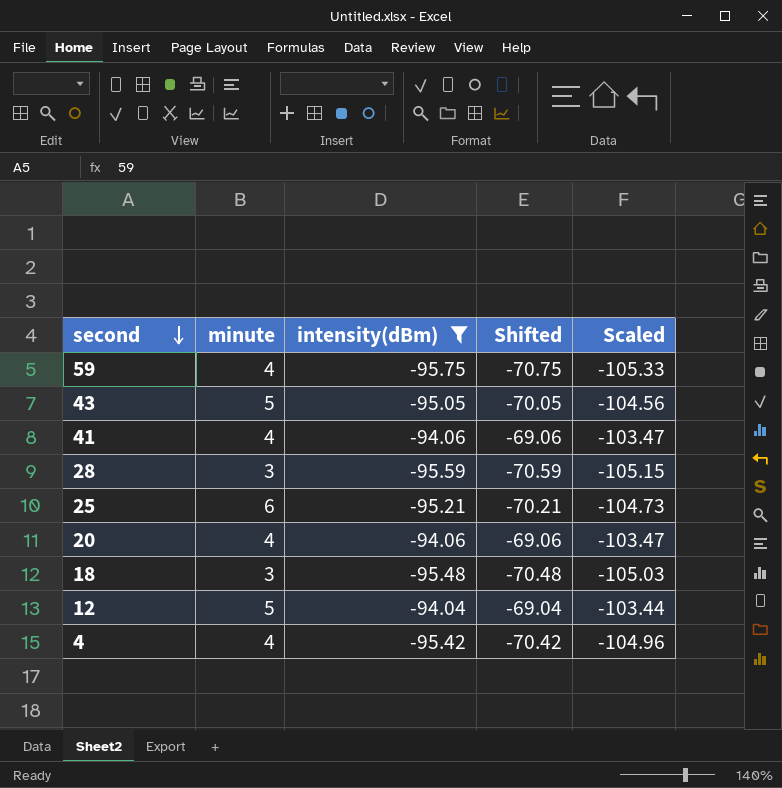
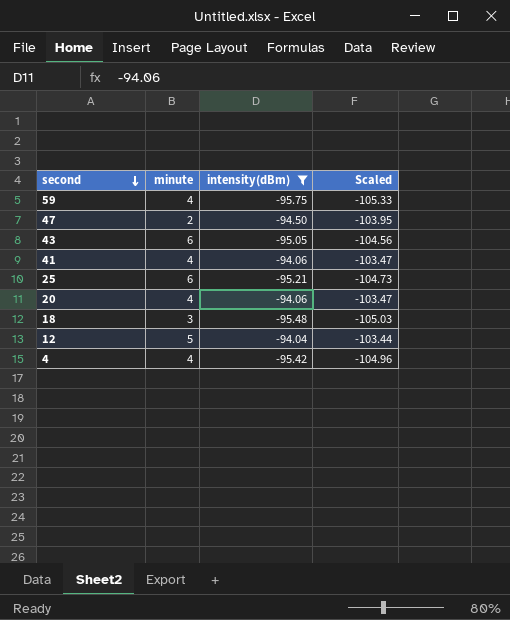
column Shifted | formula: [intensity(dBm)] + 25 -> none
row 28: 3 | -95.59 | -70.59 | -105.15 -> none
row 47: none -> 2 | -94.50 | -103.95
43 | minute: 5 -> 6

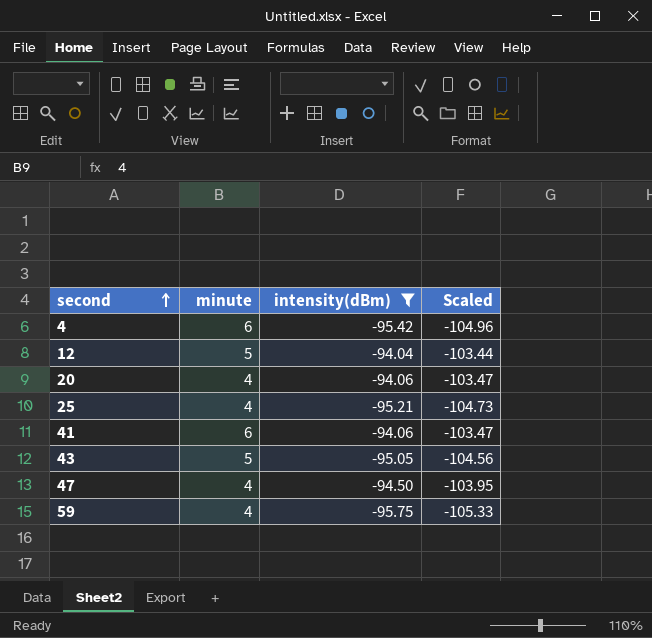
row order: second descending -> second ascending
row 18: 3 | -95.48 | -105.03 -> none
4 | minute: 4 -> 6
25 | minute: 6 -> 4
41 | minute: 4 -> 6
43 | minute: 6 -> 5
47 | minute: 2 -> 4

